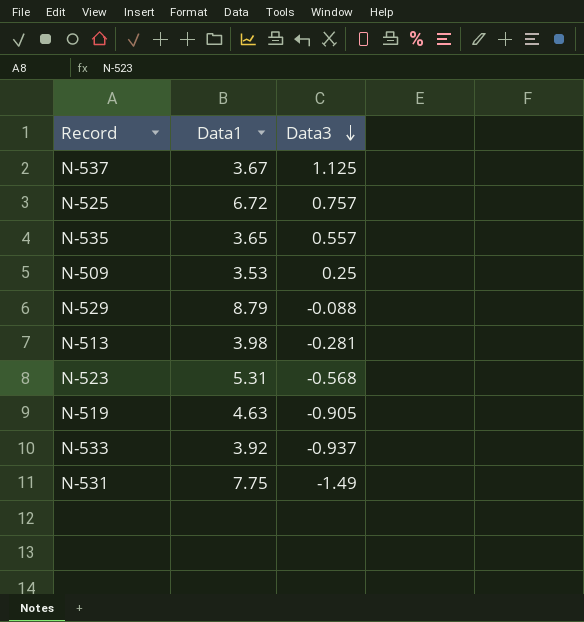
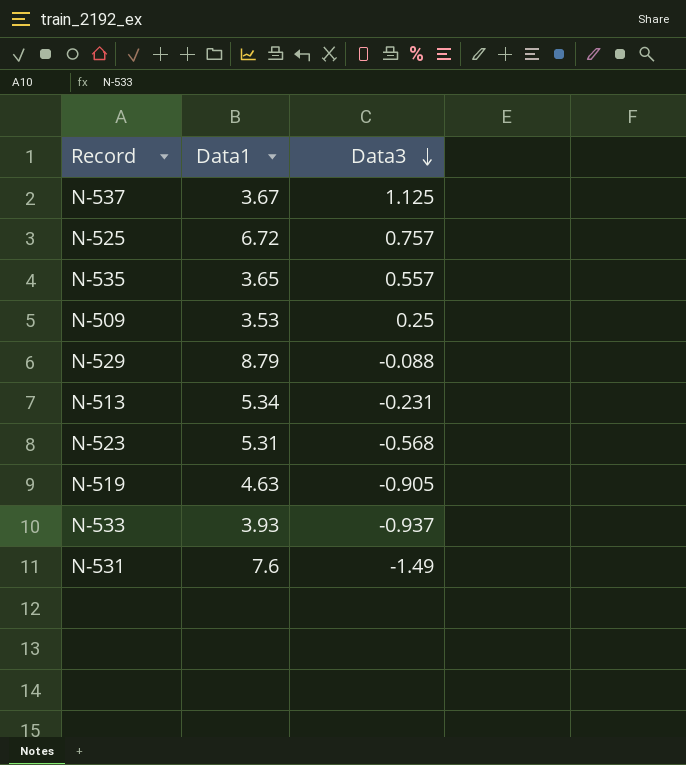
N-513 | Data1: 3.98 -> 5.34
N-513 | Data3: -0.281 -> -0.231
N-533 | Data1: 3.92 -> 3.93
N-531 | Data1: 7.75 -> 7.6

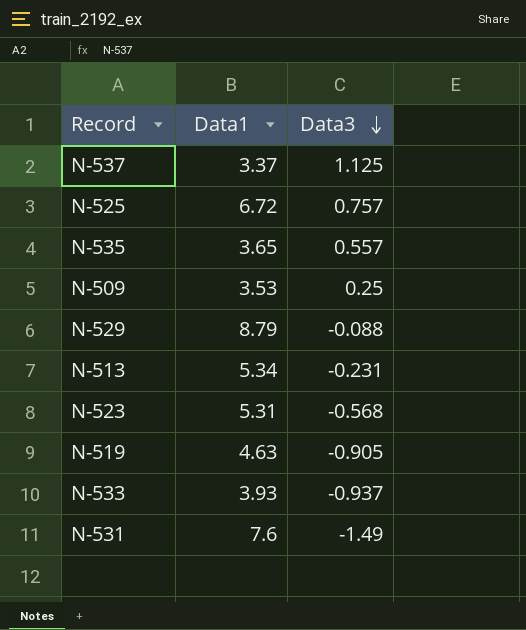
N-537 | Data1: 3.67 -> 3.37

